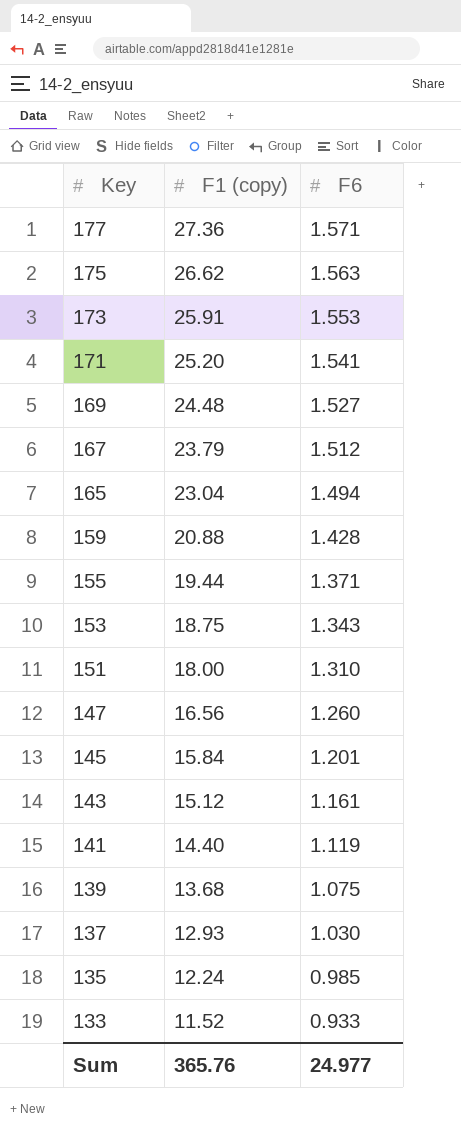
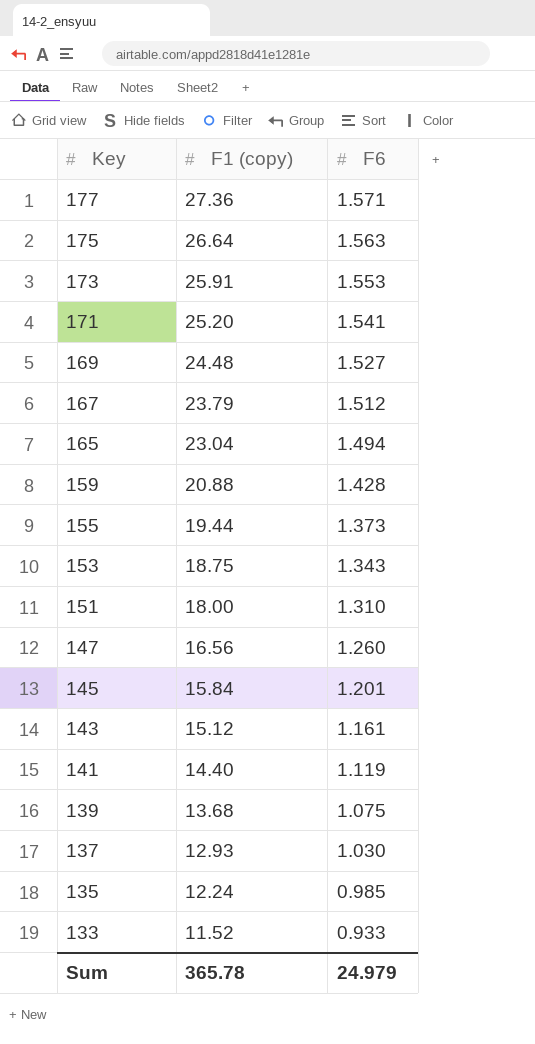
175 | F1 (copy): 26.62 -> 26.64
155 | F6: 1.371 -> 1.373
Sum | F1 (copy): 365.76 -> 365.78
Sum | F6: 24.977 -> 24.979

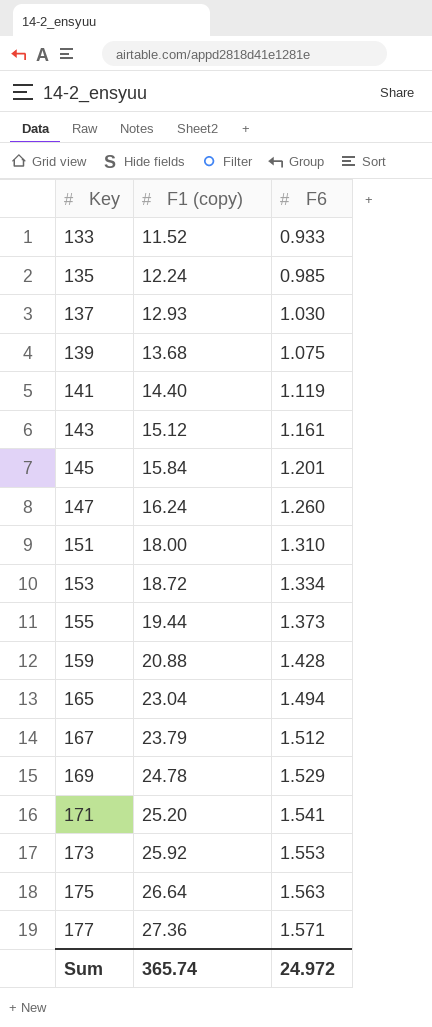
row order: Key descending -> Key ascending
147 | F1 (copy): 16.56 -> 16.24
153 | F1 (copy): 18.75 -> 18.72
153 | F6: 1.343 -> 1.334
169 | F1 (copy): 24.48 -> 24.78
169 | F6: 1.527 -> 1.529
173 | F1 (copy): 25.91 -> 25.92
Sum | F1 (copy): 365.78 -> 365.74
Sum | F6: 24.979 -> 24.972

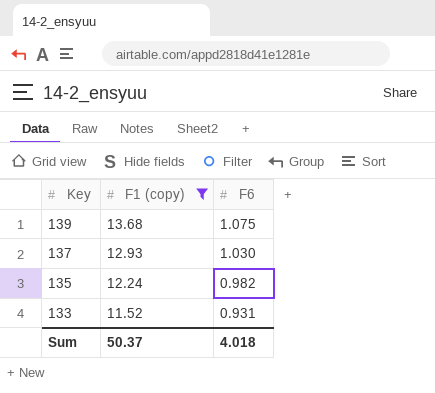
filter: none -> F1 (copy) <= 13.68
row order: Key ascending -> Key descending
135 | F6: 0.985 -> 0.982
133 | F6: 0.933 -> 0.931
Sum | F1 (copy): 365.74 -> 50.37
Sum | F6: 24.972 -> 4.018

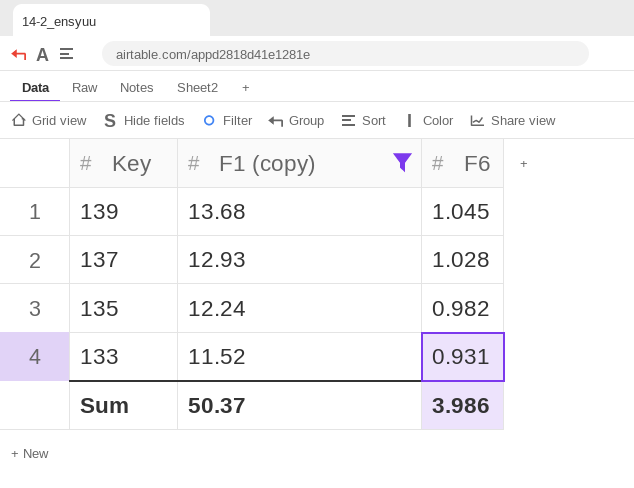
139 | F6: 1.075 -> 1.045
137 | F6: 1.030 -> 1.028
Sum | F6: 4.018 -> 3.986

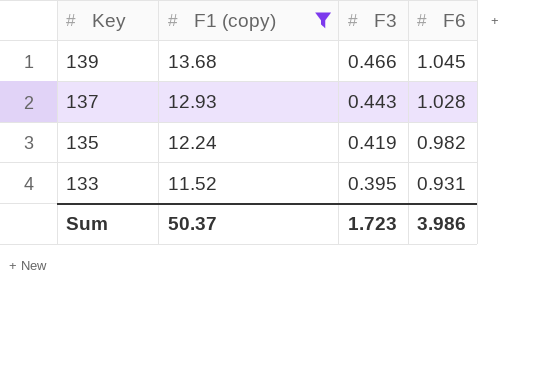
column F3 | position: none -> 3

